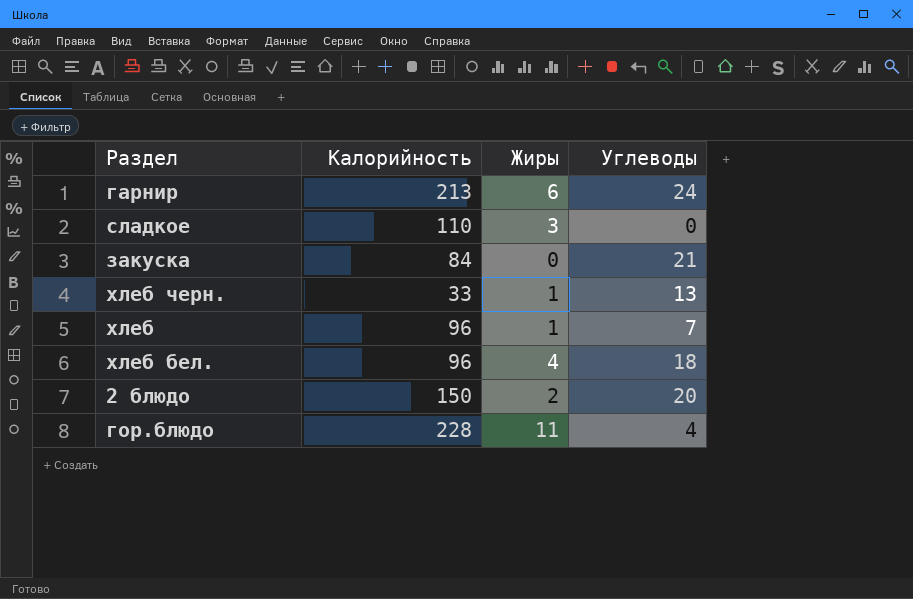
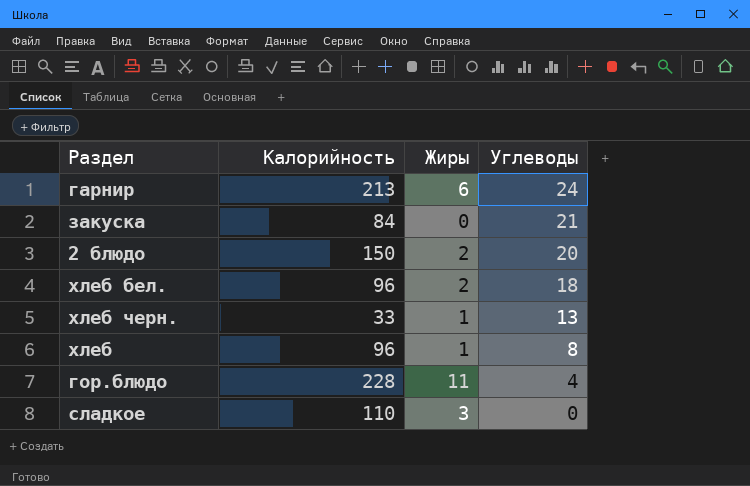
row order: none -> Углеводы descending
хлеб бел. | Жиры: 4 -> 2
хлеб | Углеводы: 7 -> 8

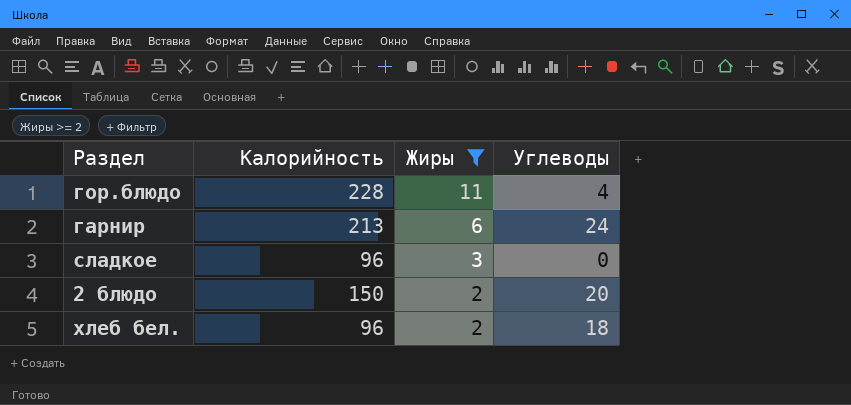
filter: none -> Жиры >= 2
row order: Углеводы descending -> Жиры descending
сладкое | Калорийность: 110 -> 96

